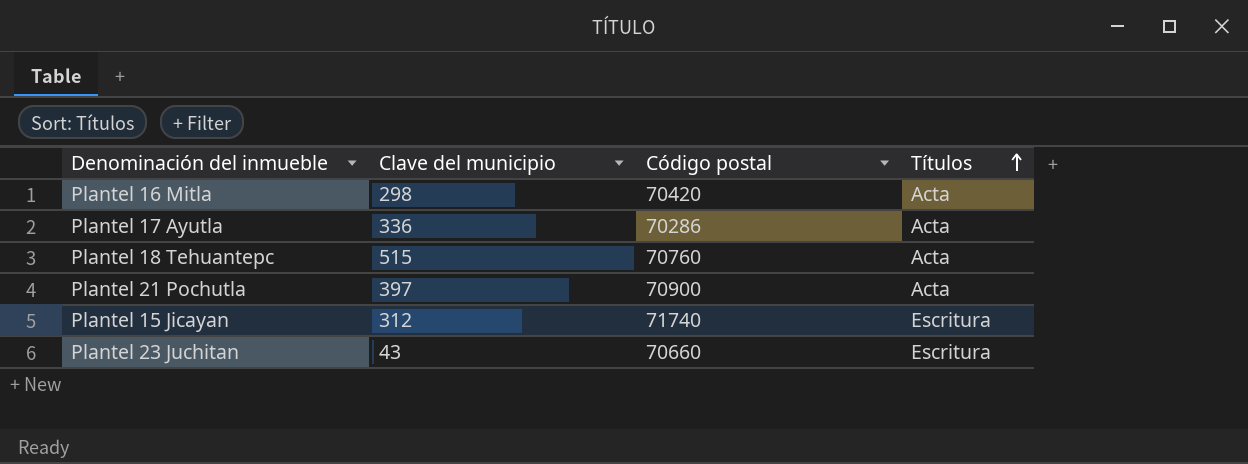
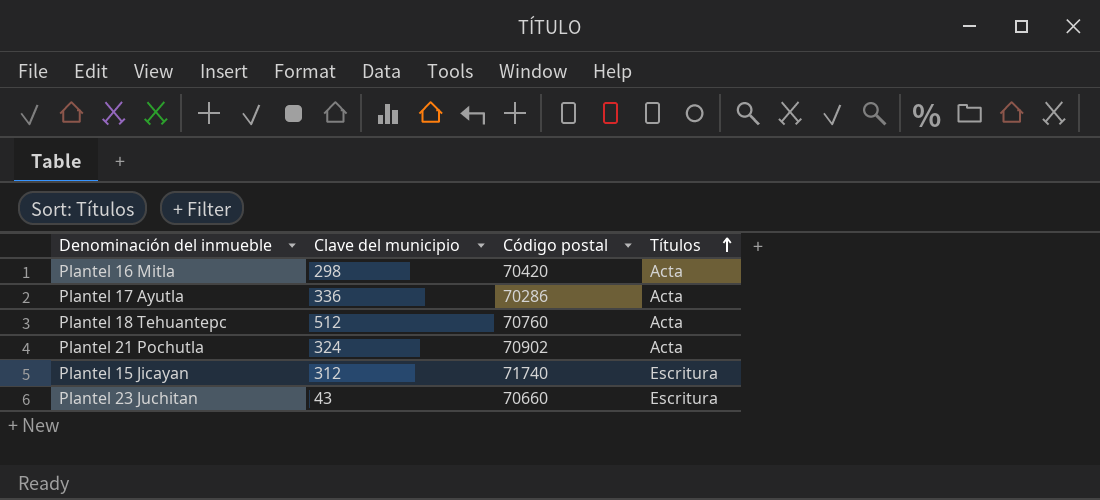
Plantel 18 Tehuantepc | Clave del municipio: 515 -> 512
Plantel 21 Pochutla | Clave del municipio: 397 -> 324
Plantel 21 Pochutla | Código postal: 70900 -> 70902

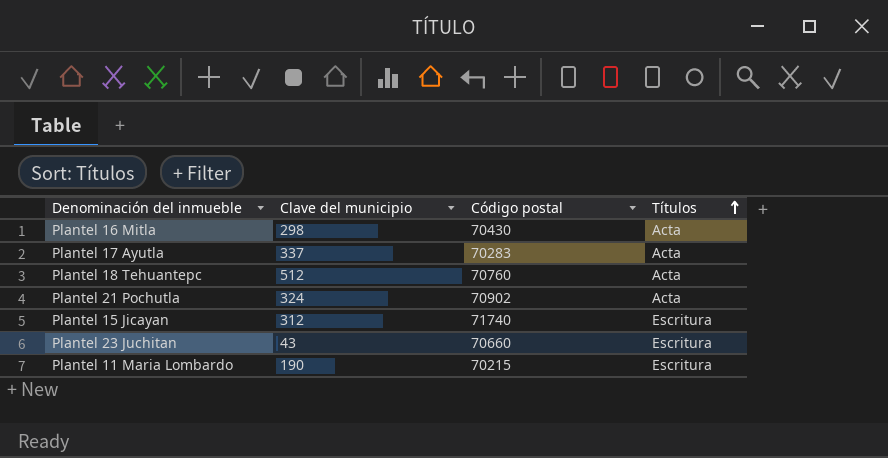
Plantel 16 Mitla | Código postal: 70420 -> 70430
Plantel 17 Ayutla | Clave del municipio: 336 -> 337
Plantel 17 Ayutla | Código postal: 70286 -> 70283
row Plantel 11 Maria Lombardo: none -> 190 | 70215 | Escritura

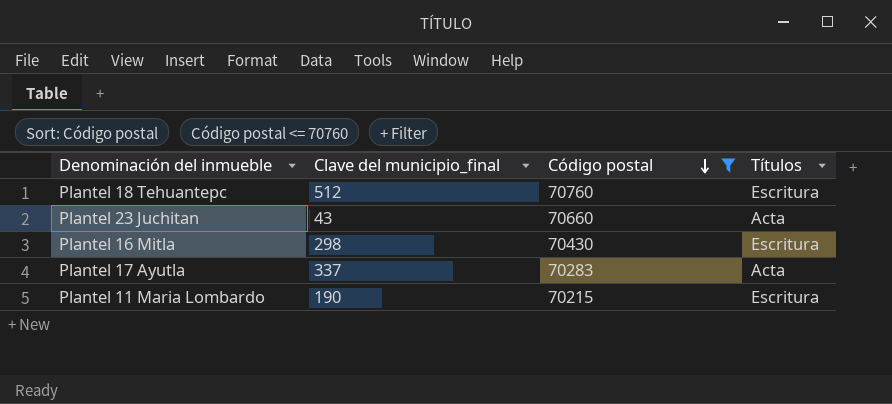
filter: none -> Código postal <= 70760
row order: Títulos ascending -> Código postal descending
column name: Clave del municipio -> Clave del municipio_final
Plantel 18 Tehuantepc | Títulos: Acta -> Escritura
Plantel 23 Juchitan | Títulos: Escritura -> Acta
Plantel 16 Mitla | Títulos: Acta -> Escritura

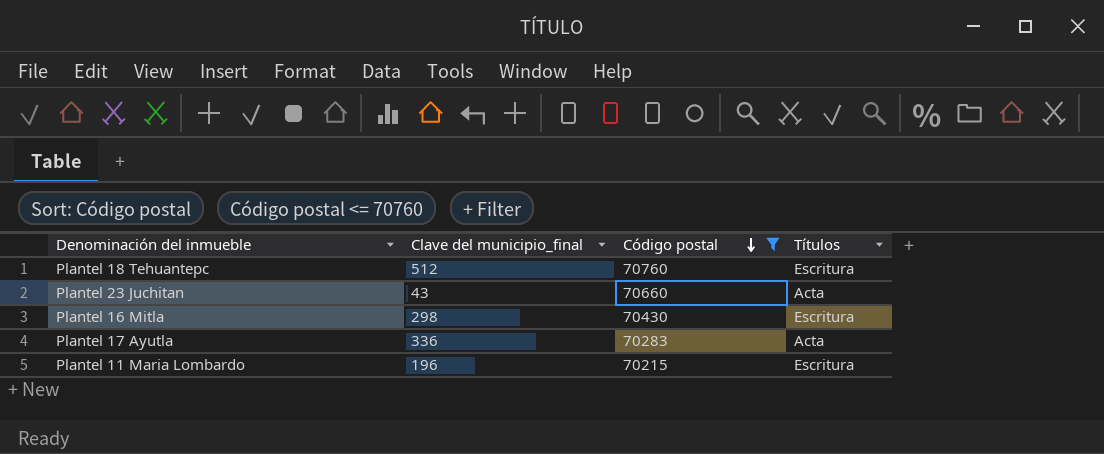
Plantel 17 Ayutla | Clave del municipio_final: 337 -> 336
Plantel 11 Maria Lombardo | Clave del municipio_final: 190 -> 196

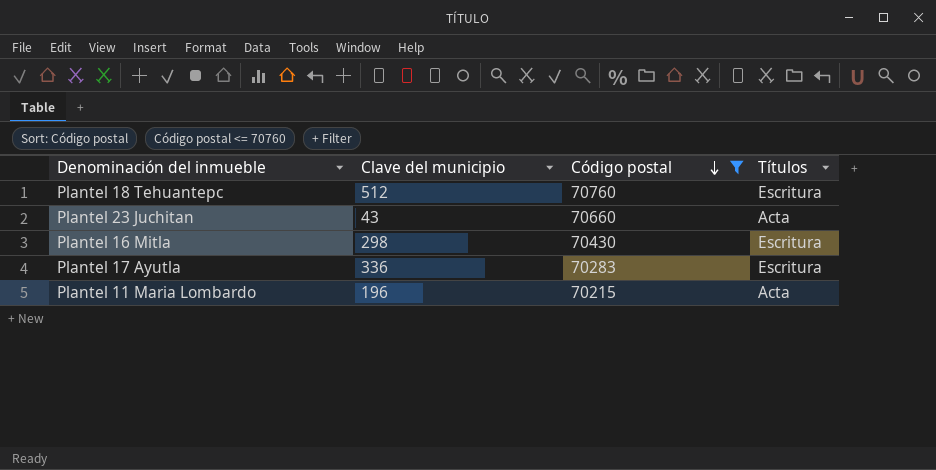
column name: Clave del municipio_final -> Clave del municipio
Plantel 17 Ayutla | Títulos: Acta -> Escritura
Plantel 11 Maria Lombardo | Títulos: Escritura -> Acta

